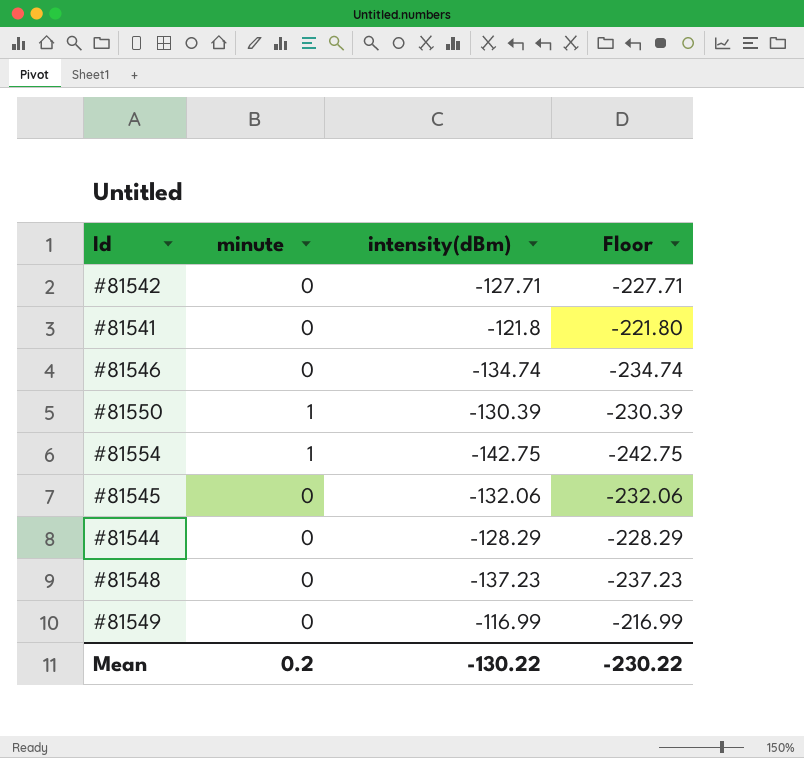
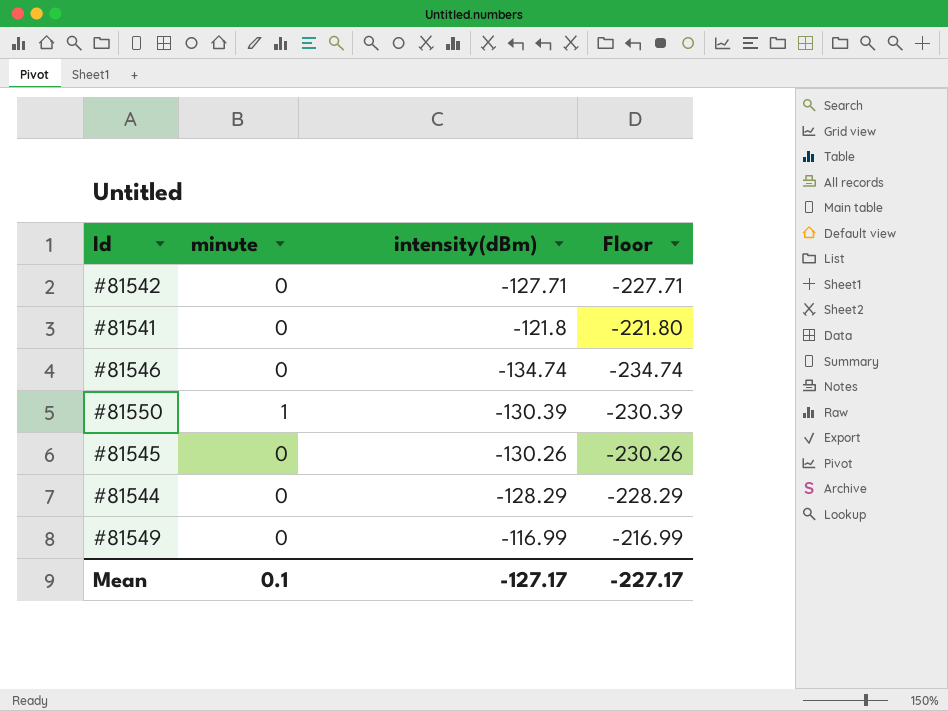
row #81554: 1 | -142.75 | -242.75 -> none
row #81548: 0 | -137.23 | -237.23 -> none
#81545 | intensity(dBm): -132.06 -> -130.26
#81545 | Floor: -232.06 -> -230.26
Mean | minute: 0.2 -> 0.1
Mean | intensity(dBm): -130.22 -> -127.17
Mean | Floor: -230.22 -> -227.17

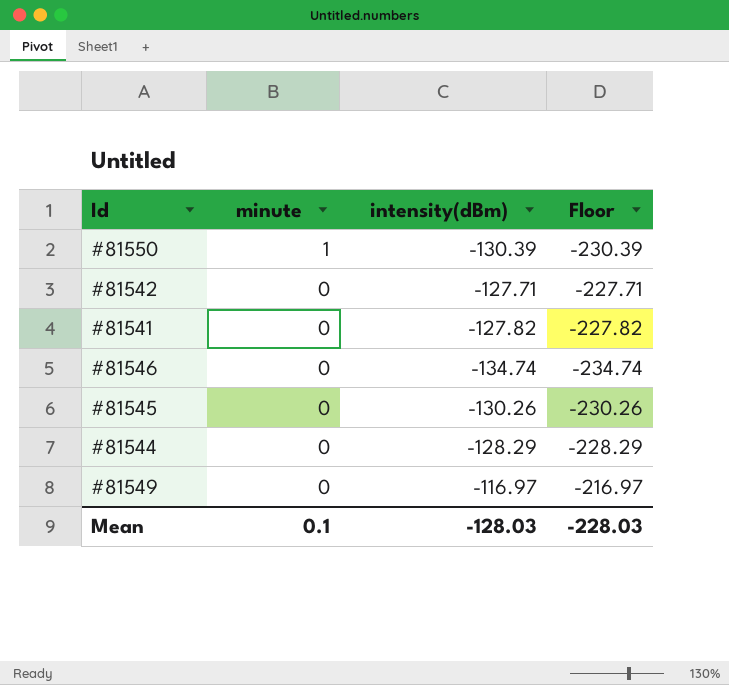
row order: none -> minute descending
#81541 | intensity(dBm): -121.8 -> -127.82
#81541 | Floor: -221.80 -> -227.82
#81549 | intensity(dBm): -116.99 -> -116.97
#81549 | Floor: -216.99 -> -216.97
Mean | intensity(dBm): -127.17 -> -128.03
Mean | Floor: -227.17 -> -228.03

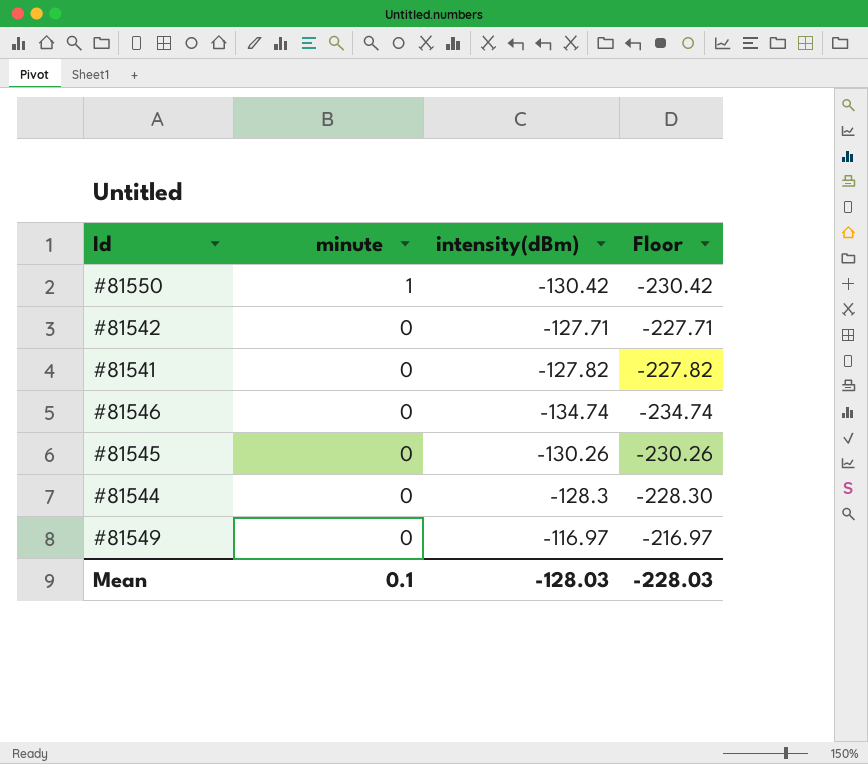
#81550 | intensity(dBm): -130.39 -> -130.42
#81550 | Floor: -230.39 -> -230.42
#81544 | intensity(dBm): -128.29 -> -128.3
#81544 | Floor: -228.29 -> -228.30

